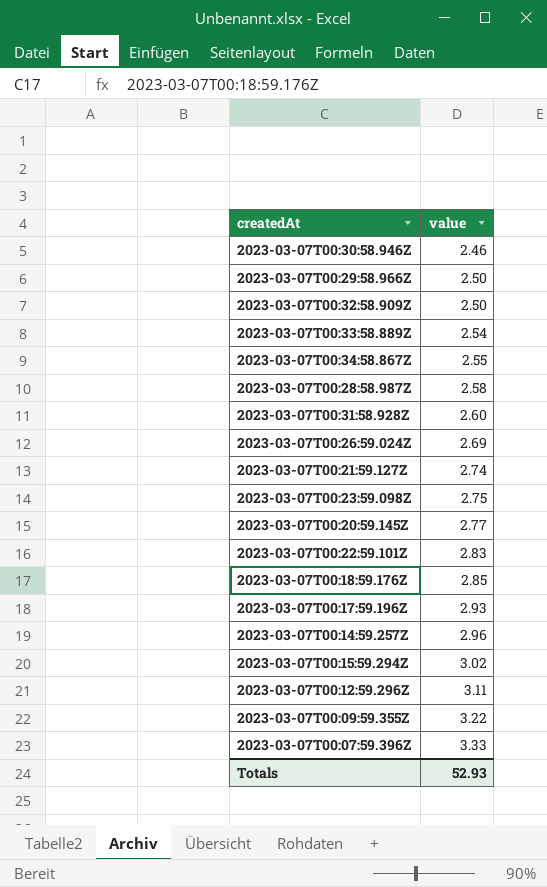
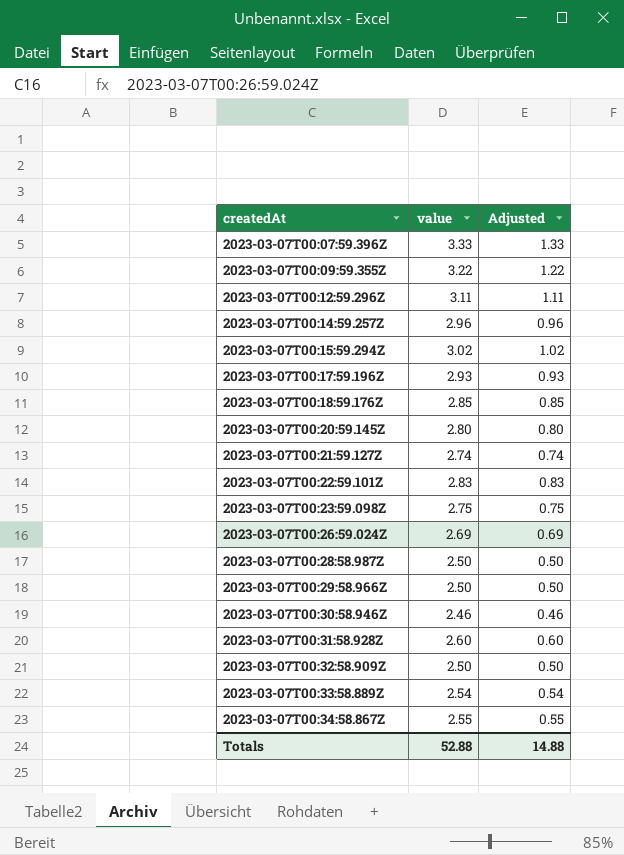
row order: value ascending -> createdAt ascending
column Adjusted | formula: none -> [value] - 2
2023-03-07T00:20:59.145Z | value: 2.77 -> 2.80
2023-03-07T00:28:58.987Z | value: 2.58 -> 2.50
Totals | value: 52.93 -> 52.88

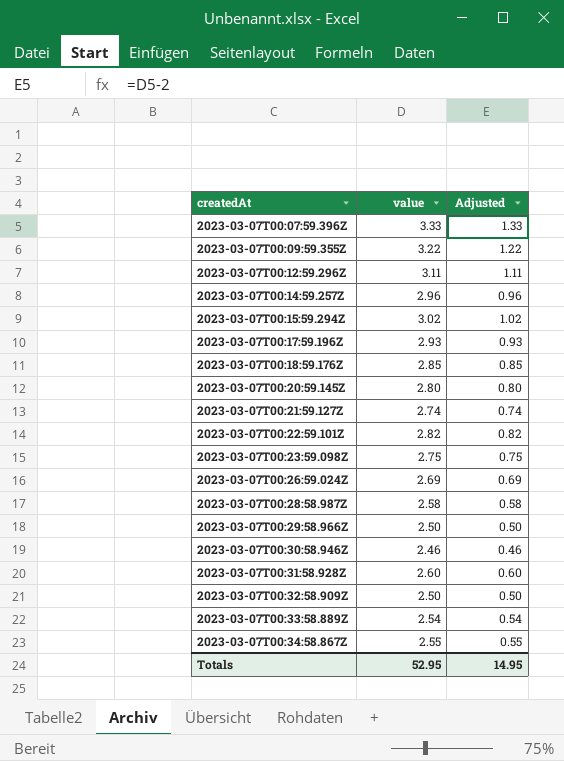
2023-03-07T00:22:59.101Z | value: 2.83 -> 2.82
2023-03-07T00:22:59.101Z | Adjusted: 0.83 -> 0.82
2023-03-07T00:28:58.987Z | value: 2.50 -> 2.58
2023-03-07T00:28:58.987Z | Adjusted: 0.50 -> 0.58
Totals | value: 52.88 -> 52.95
Totals | Adjusted: 14.88 -> 14.95

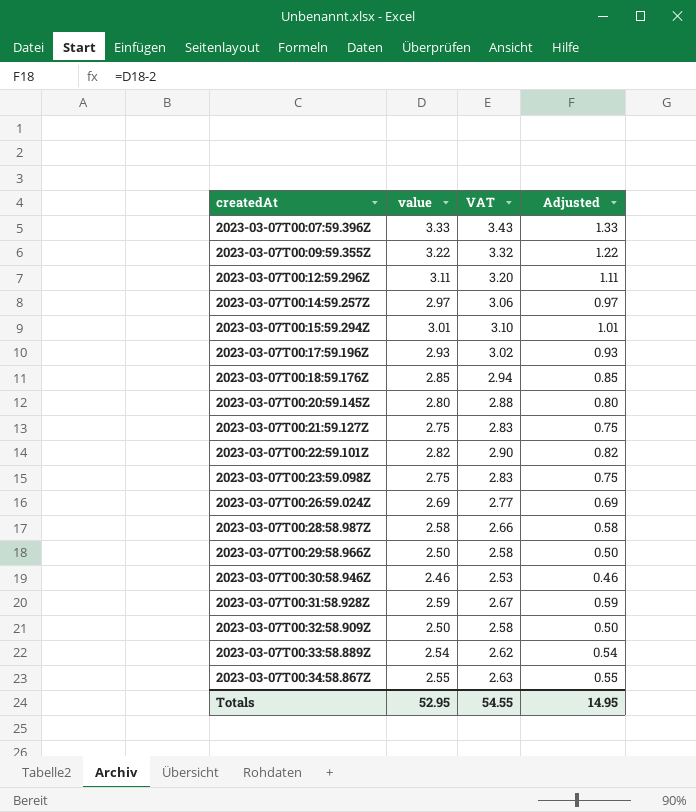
column VAT | formula: none -> [value] * 1.03
2023-03-07T00:14:59.257Z | value: 2.96 -> 2.97
2023-03-07T00:14:59.257Z | Adjusted: 0.96 -> 0.97
2023-03-07T00:15:59.294Z | value: 3.02 -> 3.01
2023-03-07T00:15:59.294Z | Adjusted: 1.02 -> 1.01
2023-03-07T00:21:59.127Z | value: 2.74 -> 2.75
2023-03-07T00:21:59.127Z | Adjusted: 0.74 -> 0.75
2023-03-07T00:31:58.928Z | value: 2.60 -> 2.59
2023-03-07T00:31:58.928Z | Adjusted: 0.60 -> 0.59

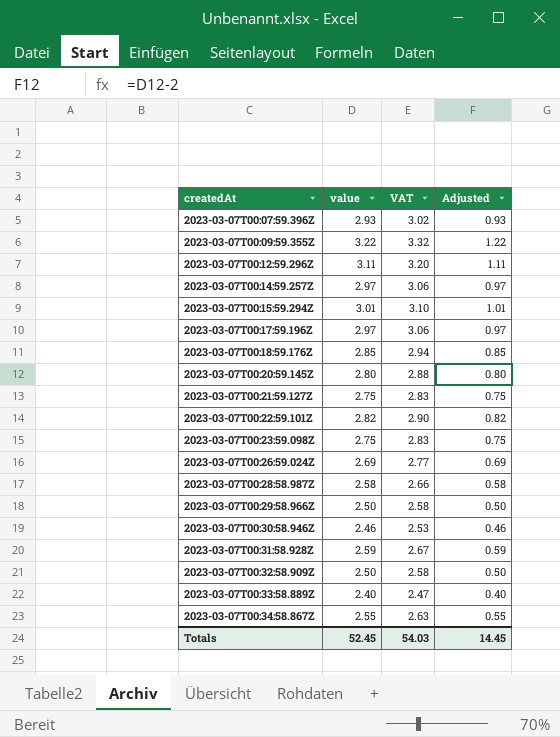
2023-03-07T00:07:59.396Z | value: 3.33 -> 2.93
2023-03-07T00:07:59.396Z | VAT: 3.43 -> 3.02
2023-03-07T00:07:59.396Z | Adjusted: 1.33 -> 0.93
2023-03-07T00:17:59.196Z | value: 2.93 -> 2.97
2023-03-07T00:17:59.196Z | VAT: 3.02 -> 3.06
2023-03-07T00:17:59.196Z | Adjusted: 0.93 -> 0.97
2023-03-07T00:33:58.889Z | value: 2.54 -> 2.40
2023-03-07T00:33:58.889Z | VAT: 2.62 -> 2.47
2023-03-07T00:33:58.889Z | Adjusted: 0.54 -> 0.40
Totals | value: 52.95 -> 52.45
Totals | VAT: 54.55 -> 54.03
Totals | Adjusted: 14.95 -> 14.45

